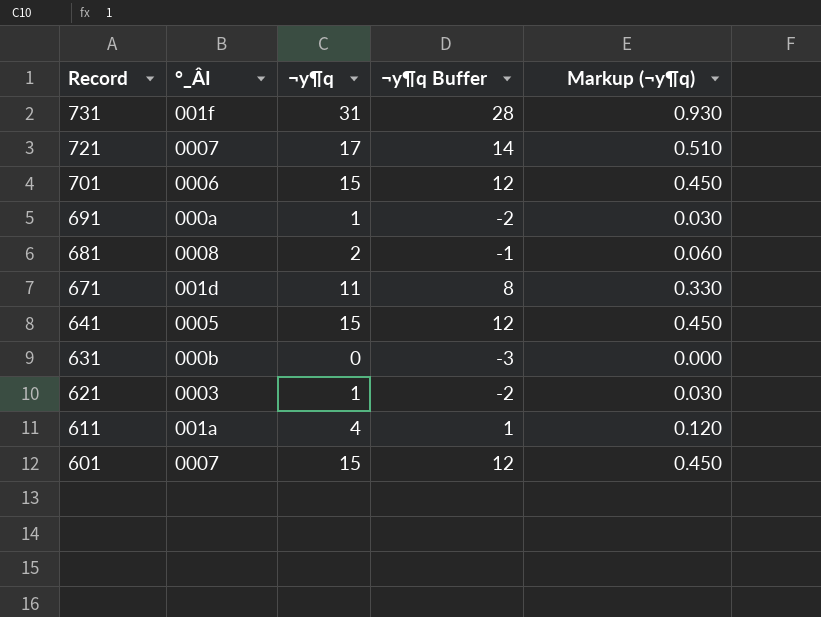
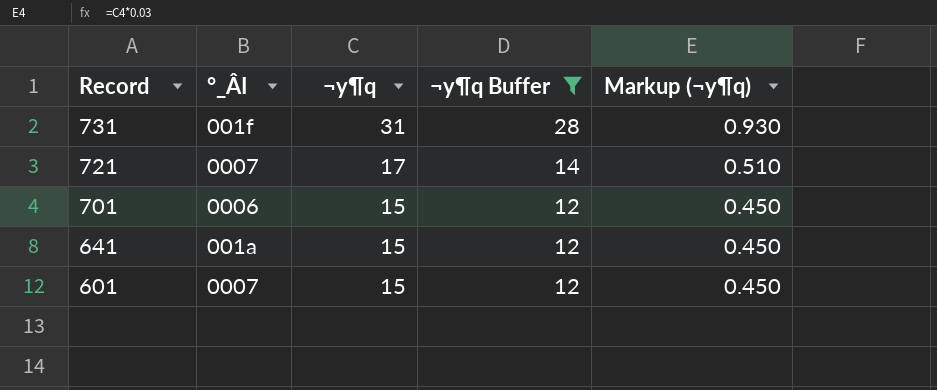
filter: none -> ¬y¶q Buffer >= 12
641 | °_ÂI: 0005 -> 001a

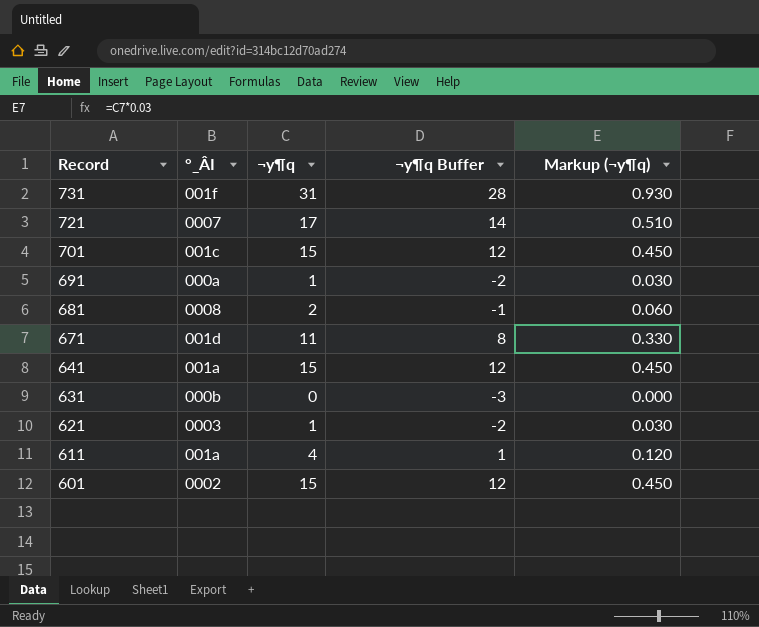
filter: ¬y¶q Buffer >= 12 -> none
701 | °_ÂI: 0006 -> 001c
601 | °_ÂI: 0007 -> 0002

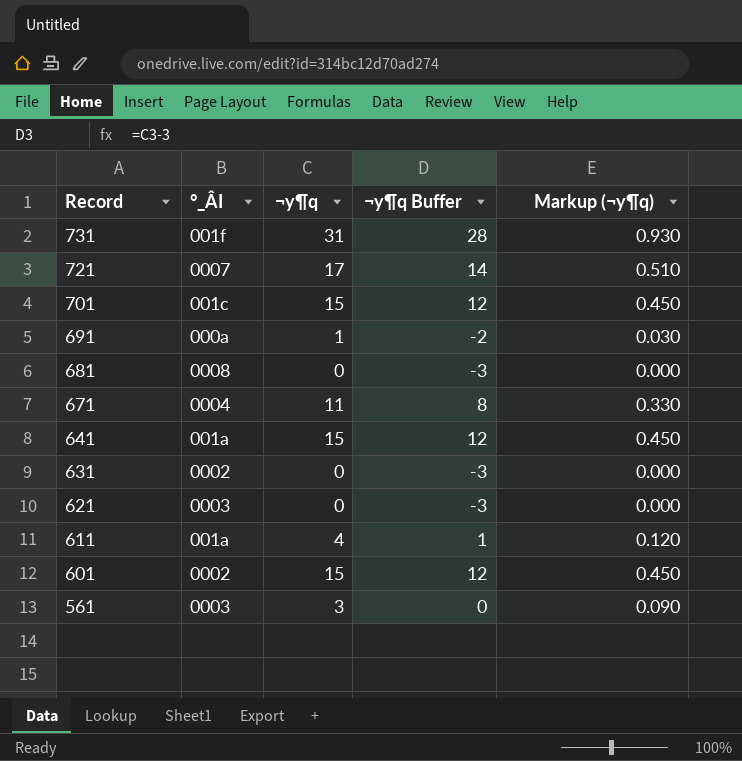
681 | ¬y¶q: 2 -> 0
681 | ¬y¶q Buffer: -1 -> -3
681 | Markup (¬y¶q): 0.060 -> 0.000
671 | °_ÂI: 001d -> 0004
631 | °_ÂI: 000b -> 0002
621 | ¬y¶q: 1 -> 0
621 | ¬y¶q Buffer: -2 -> -3
621 | Markup (¬y¶q): 0.030 -> 0.000
row 561: none -> 0003 | 3 | 0 | 0.090

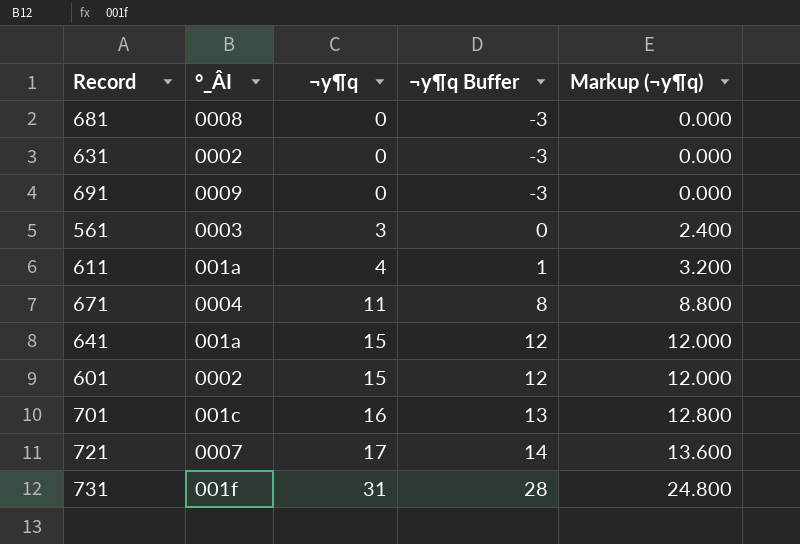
row order: Record descending -> ¬y¶q ascending
column Markup (¬y¶q) | formula: [¬y¶q] * 0.03 -> [¬y¶q] * 0.8
row 621: 0003 | 0 | -3 | 0.000 -> none
691 | °_ÂI: 000a -> 0009
691 | ¬y¶q: 1 -> 0
691 | ¬y¶q Buffer: -2 -> -3
701 | ¬y¶q: 15 -> 16
701 | ¬y¶q Buffer: 12 -> 13

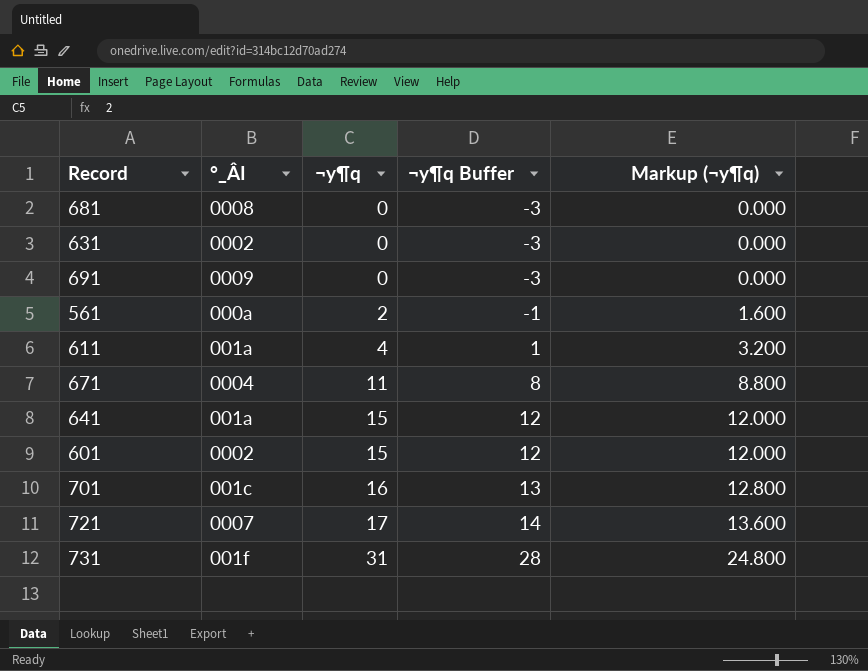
561 | °_ÂI: 0003 -> 000a
561 | ¬y¶q: 3 -> 2
561 | ¬y¶q Buffer: 0 -> -1
561 | Markup (¬y¶q): 2.400 -> 1.600

